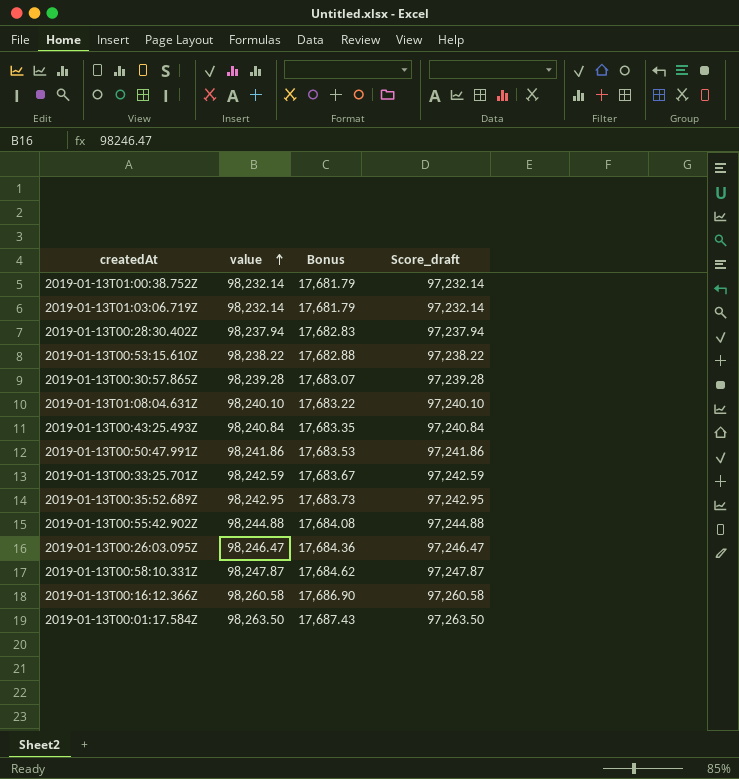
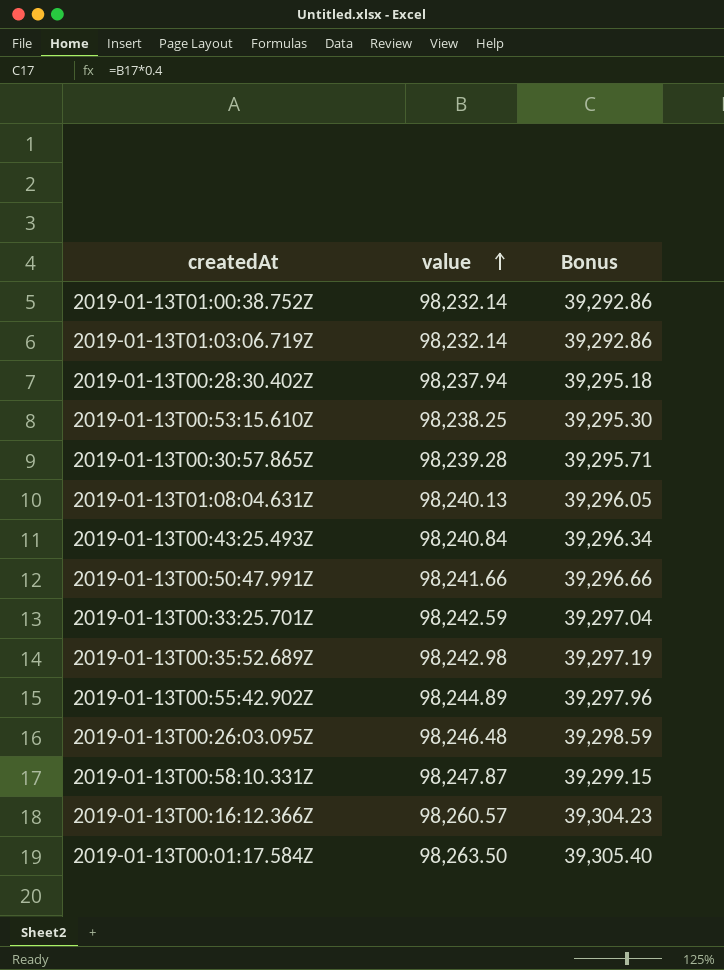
column Score_draft | formula: [value] - 1000 -> none
column Bonus | formula: [value] * 0.18 -> [value] * 0.4
2019-01-13T00:53:15.610Z | value: 98,238.22 -> 98,238.25
2019-01-13T01:08:04.631Z | value: 98,240.10 -> 98,240.13
2019-01-13T00:50:47.991Z | value: 98,241.86 -> 98,241.66
2019-01-13T00:35:52.689Z | value: 98,242.95 -> 98,242.98
2019-01-13T00:55:42.902Z | value: 98,244.88 -> 98,244.89
2019-01-13T00:26:03.095Z | value: 98,246.47 -> 98,246.48
2019-01-13T00:16:12.366Z | value: 98,260.58 -> 98,260.57

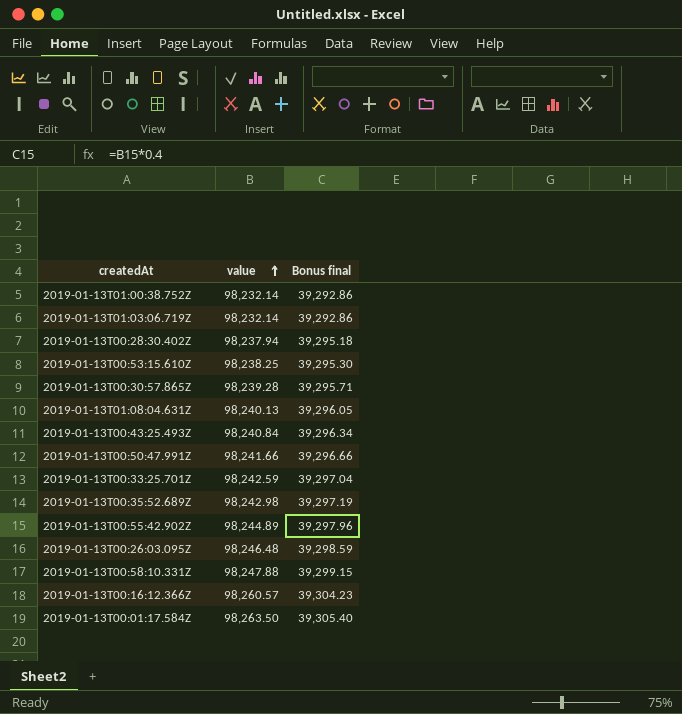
column name: Bonus -> Bonus final
2019-01-13T00:58:10.331Z | value: 98,247.87 -> 98,247.88

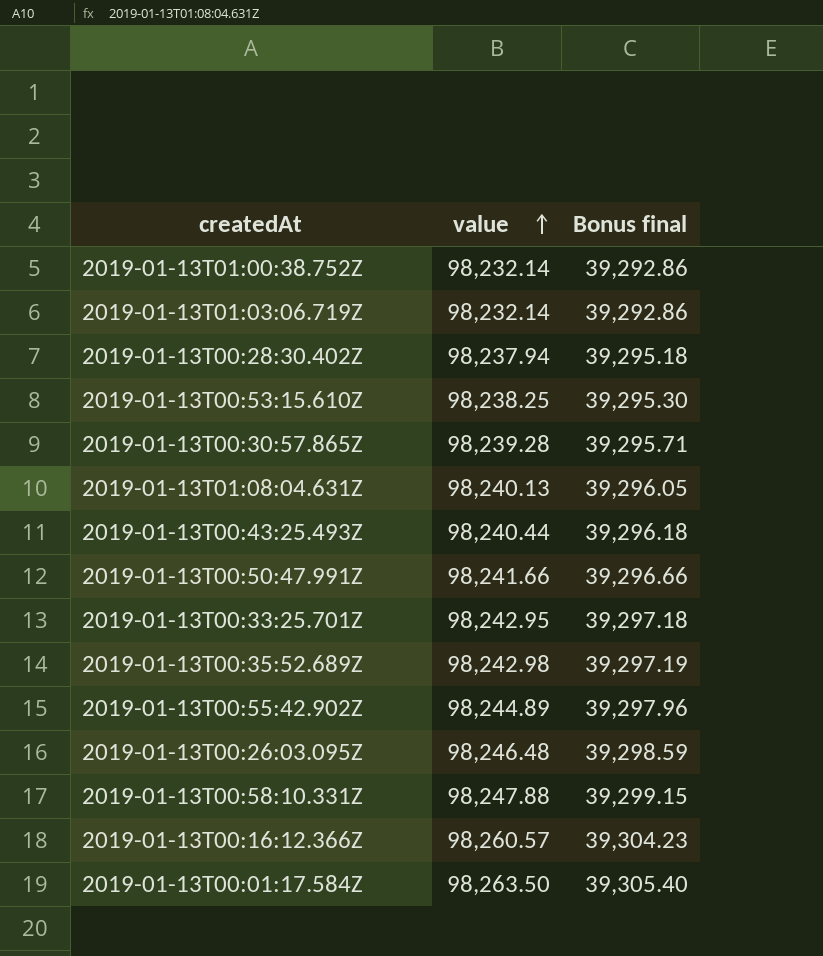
2019-01-13T00:43:25.493Z | value: 98,240.84 -> 98,240.44
2019-01-13T00:43:25.493Z | Bonus final: 39,296.34 -> 39,296.18
2019-01-13T00:33:25.701Z | value: 98,242.59 -> 98,242.95
2019-01-13T00:33:25.701Z | Bonus final: 39,297.04 -> 39,297.18

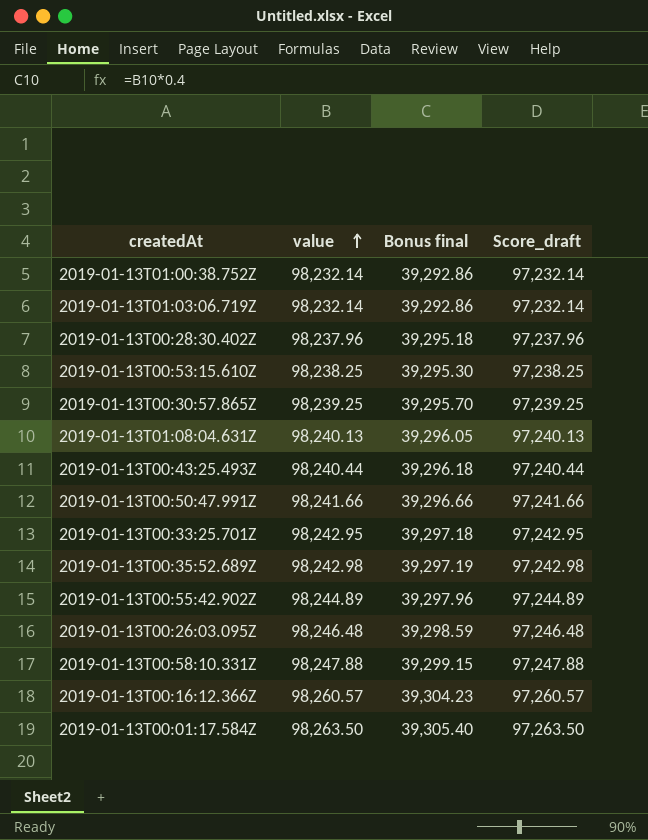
column Score_draft | formula: none -> [value] - 1000
2019-01-13T00:28:30.402Z | value: 98,237.94 -> 98,237.96
2019-01-13T00:30:57.865Z | value: 98,239.28 -> 98,239.25
2019-01-13T00:30:57.865Z | Bonus final: 39,295.71 -> 39,295.70

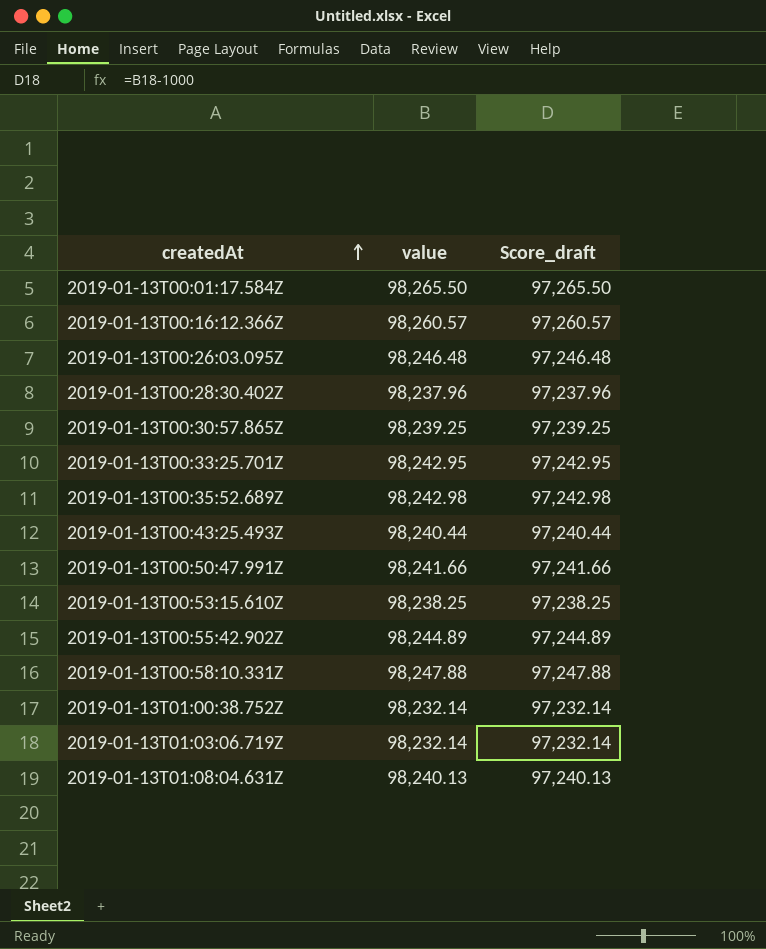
row order: value ascending -> createdAt ascending
column Bonus final | formula: [value] * 0.4 -> none
2019-01-13T00:01:17.584Z | value: 98,263.50 -> 98,265.50
2019-01-13T00:01:17.584Z | Score_draft: 97,263.50 -> 97,265.50

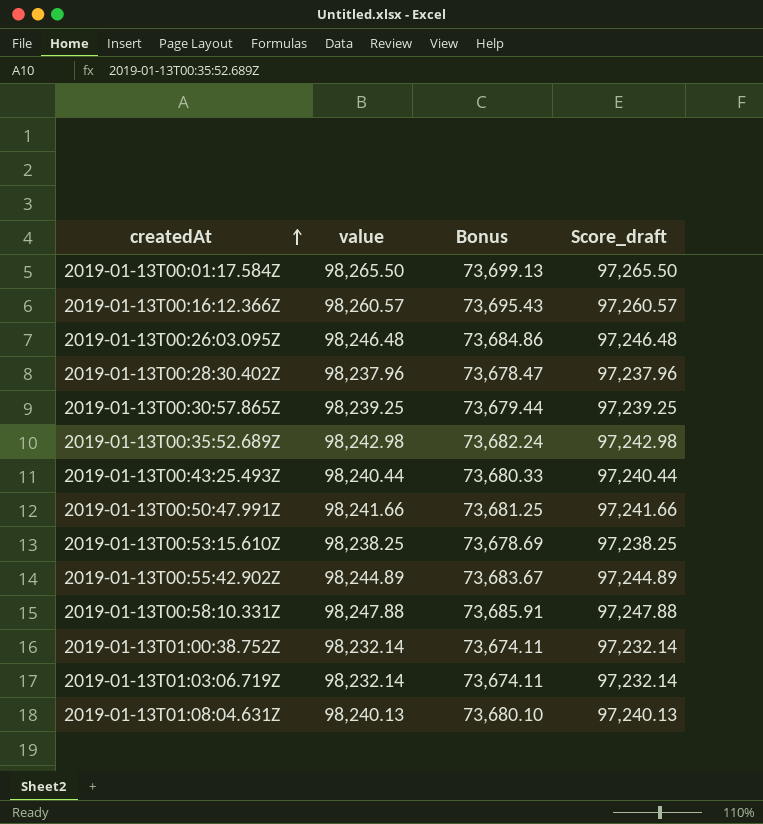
column Bonus | formula: none -> [value] * 0.75
row 2019-01-13T00:33:25.701Z: 98,242.95 | 97,242.95 -> none

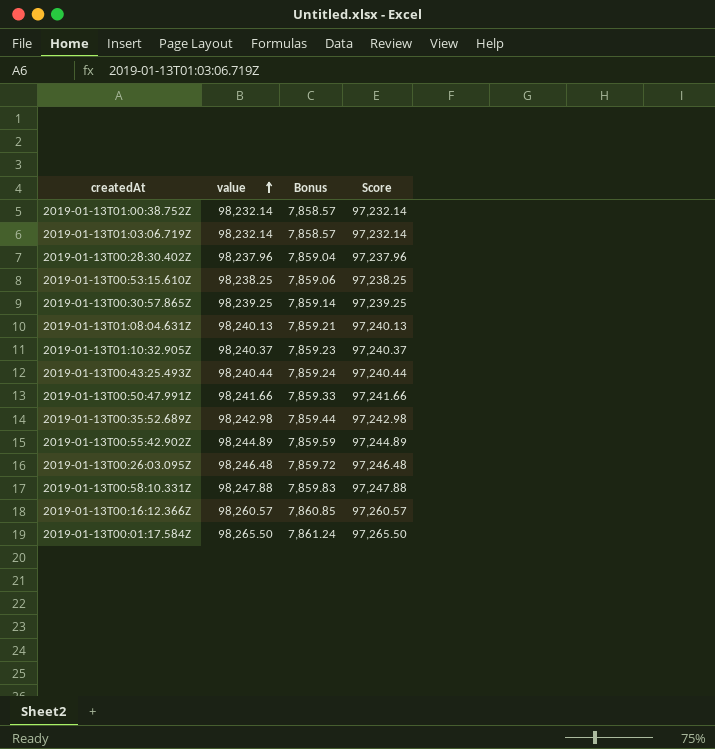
row order: createdAt ascending -> value ascending
column Bonus | formula: [value] * 0.75 -> [value] * 0.08
column name: Score_draft -> Score
row 2019-01-13T01:10:32.905Z: none -> 98,240.37 | 7,859.23 | 97,240.37

